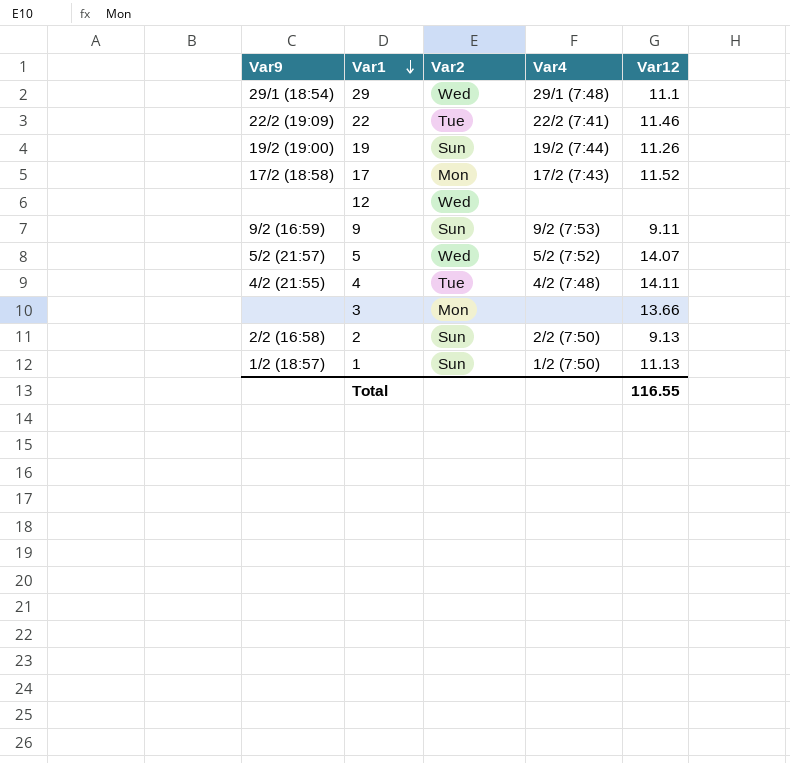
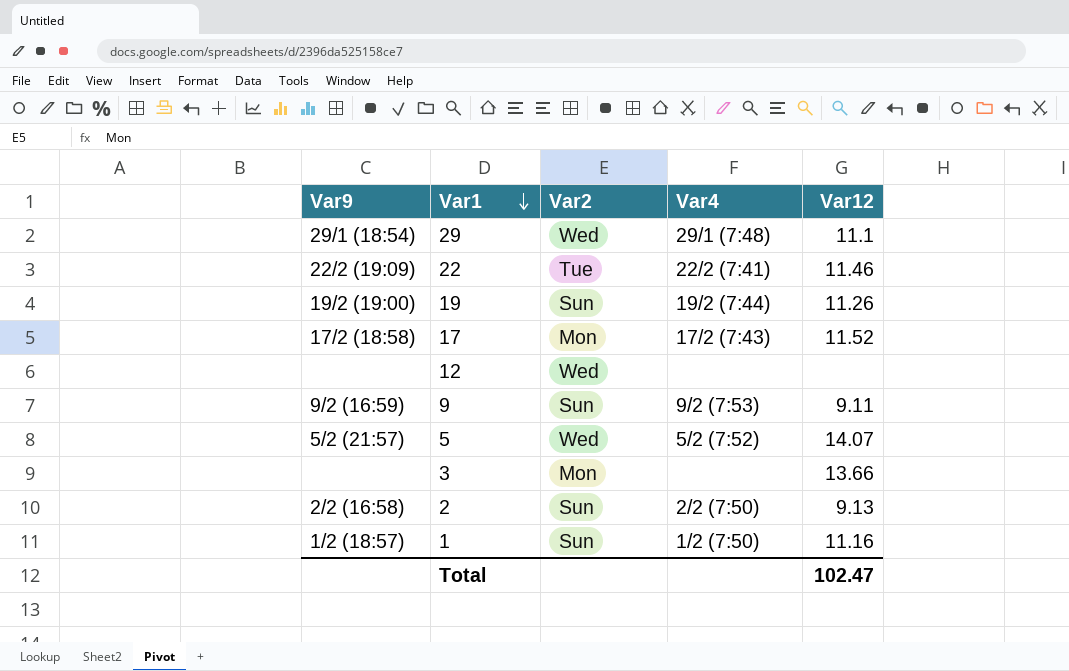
row 4: 4/2 (21:55) | Tue | 4/2 (7:48) | 14.11 -> none
1 | Var12: 11.13 -> 11.16
Total | Var12: 116.55 -> 102.47

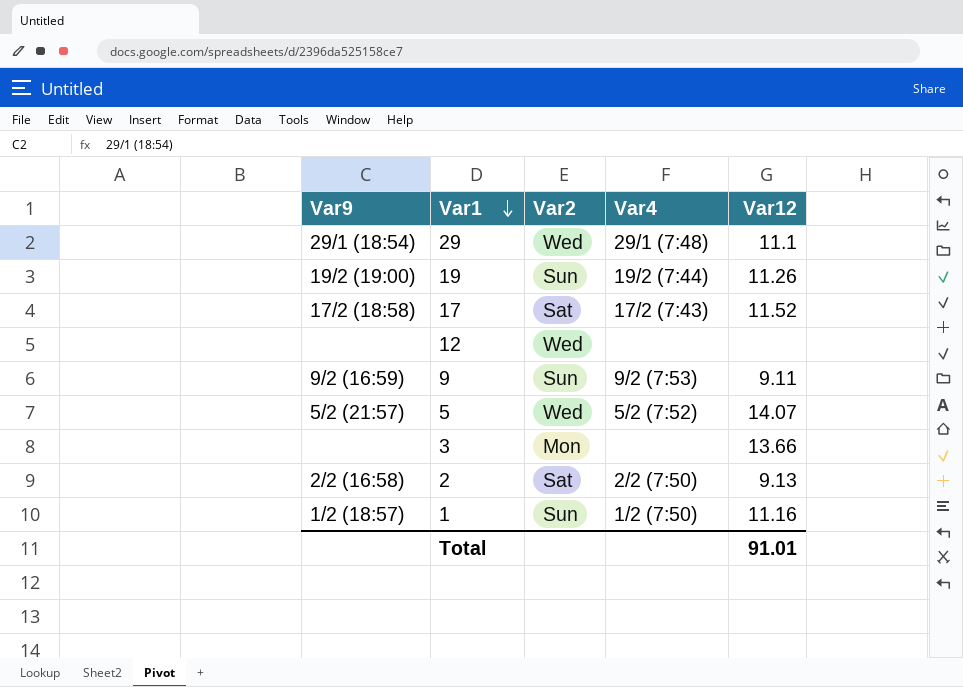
row 22: 22/2 (19:09) | Tue | 22/2 (7:41) | 11.46 -> none
17 | Var2: Mon -> Sat
2 | Var2: Sun -> Sat
Total | Var12: 102.47 -> 91.01

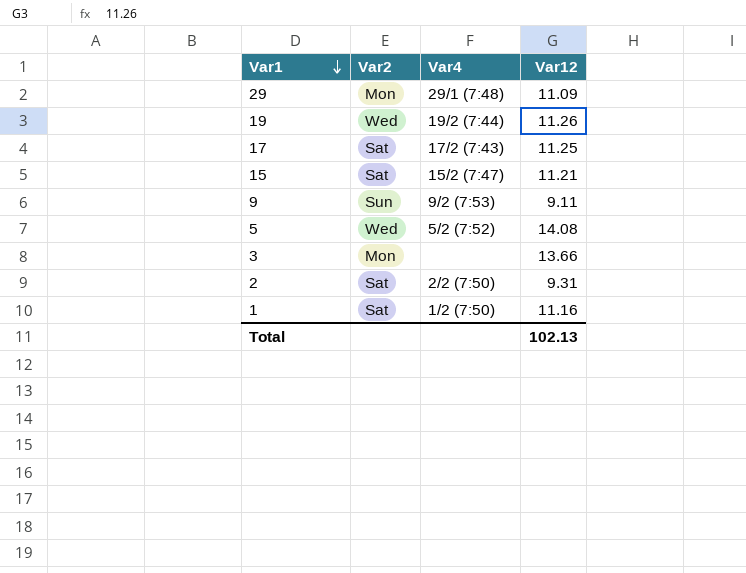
column Var9 | position: 1 -> none
row 12: none | Wed | none | none -> none
29 | Var2: Wed -> Mon
29 | Var12: 11.1 -> 11.09
19 | Var2: Sun -> Wed
17 | Var12: 11.52 -> 11.25
row 15: none -> Sat | 15/2 (7:47) | 11.21
5 | Var12: 14.07 -> 14.08
2 | Var12: 9.13 -> 9.31
1 | Var2: Sun -> Sat
Total | Var12: 91.01 -> 102.13

